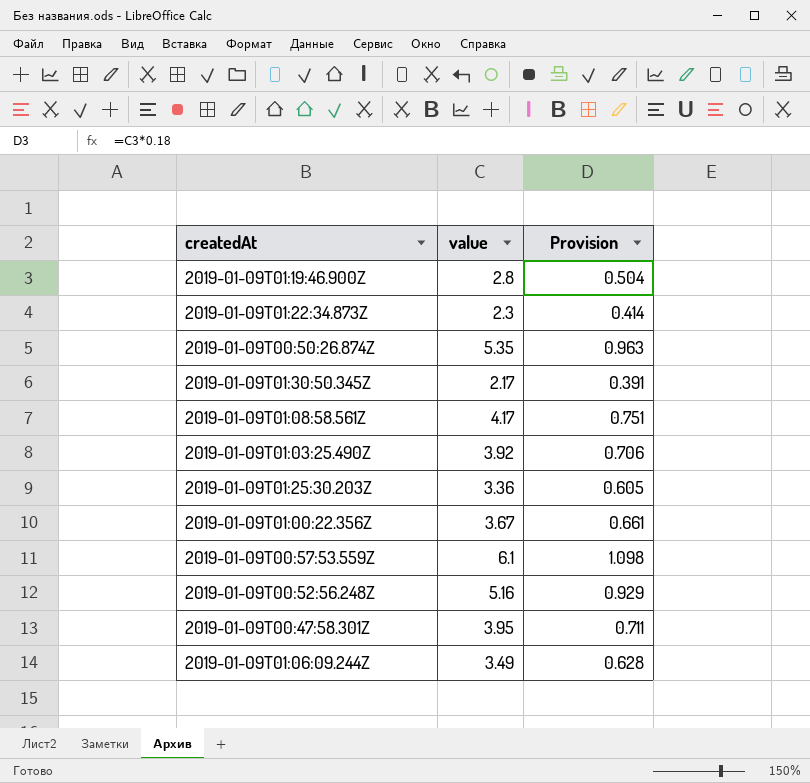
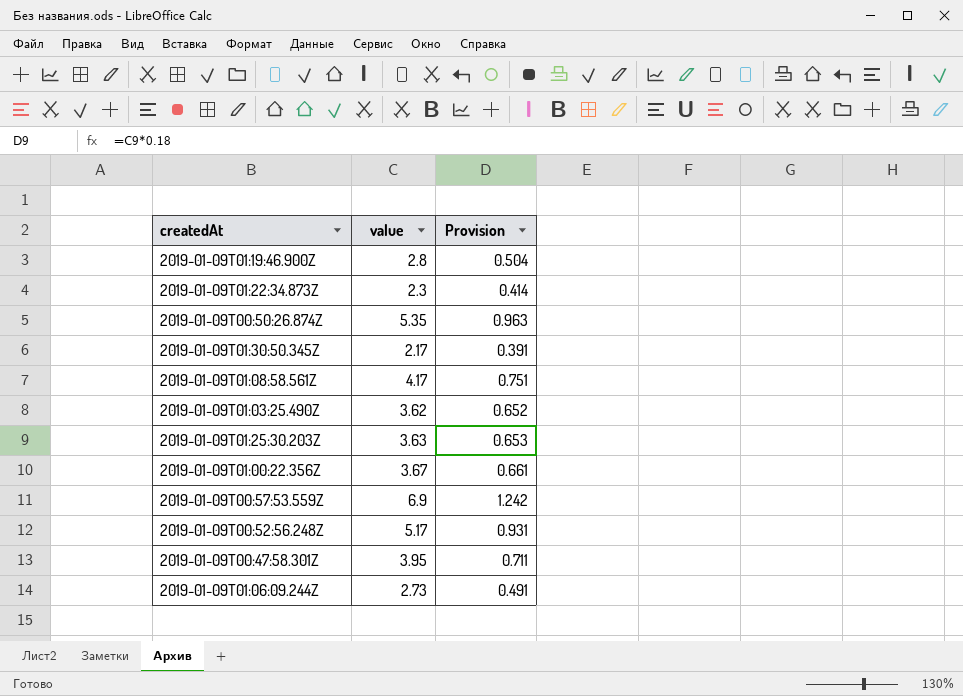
2019-01-09T01:03:25.490Z | value: 3.92 -> 3.62
2019-01-09T01:03:25.490Z | Provision: 0.706 -> 0.652
2019-01-09T01:25:30.203Z | value: 3.36 -> 3.63
2019-01-09T01:25:30.203Z | Provision: 0.605 -> 0.653
2019-01-09T00:57:53.559Z | value: 6.1 -> 6.9
2019-01-09T00:57:53.559Z | Provision: 1.098 -> 1.242
2019-01-09T00:52:56.248Z | value: 5.16 -> 5.17
2019-01-09T00:52:56.248Z | Provision: 0.929 -> 0.931
2019-01-09T01:06:09.244Z | value: 3.49 -> 2.73
2019-01-09T01:06:09.244Z | Provision: 0.628 -> 0.491

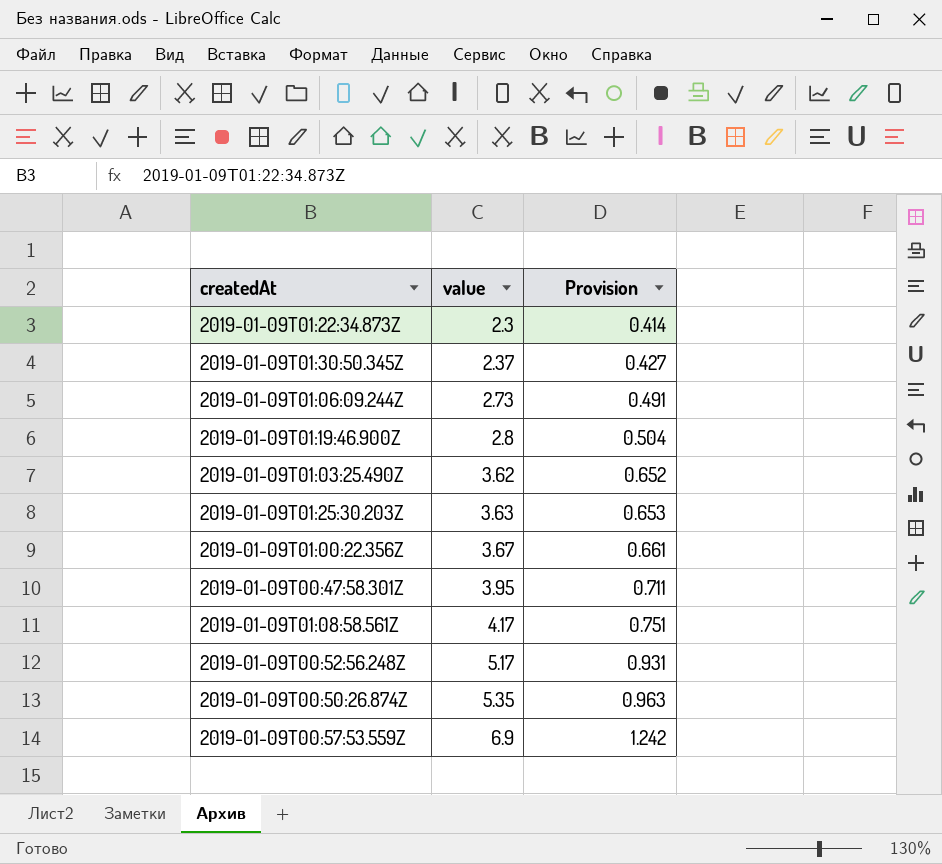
row order: none -> value ascending
2019-01-09T01:30:50.345Z | value: 2.17 -> 2.37
2019-01-09T01:30:50.345Z | Provision: 0.391 -> 0.427

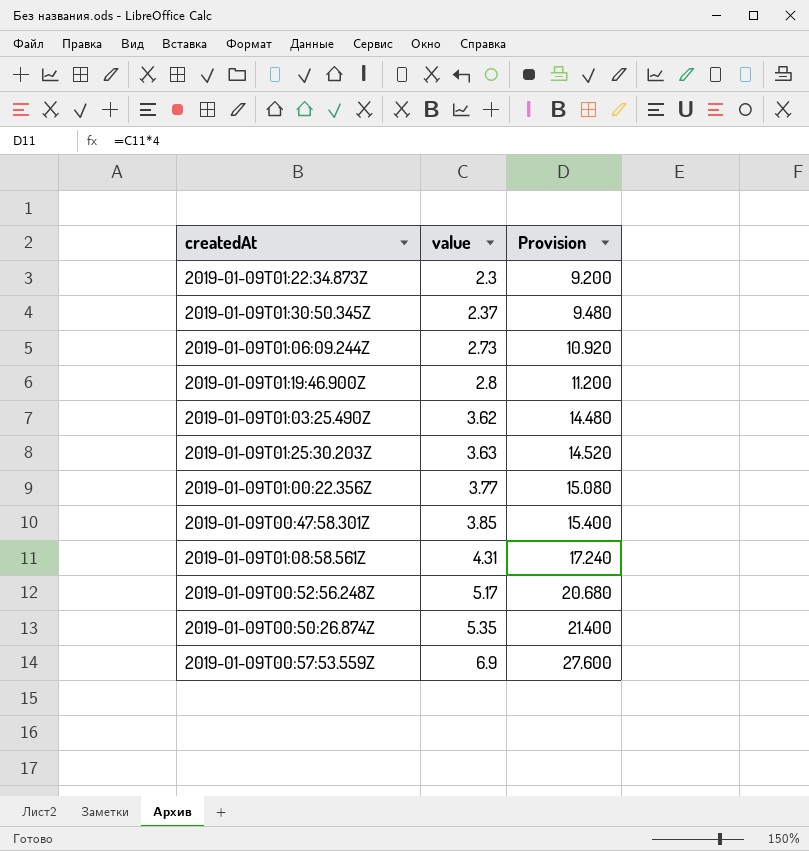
column Provision | formula: [value] * 0.18 -> [value] * 4
2019-01-09T01:00:22.356Z | value: 3.67 -> 3.77
2019-01-09T00:47:58.301Z | value: 3.95 -> 3.85
2019-01-09T01:08:58.561Z | value: 4.17 -> 4.31

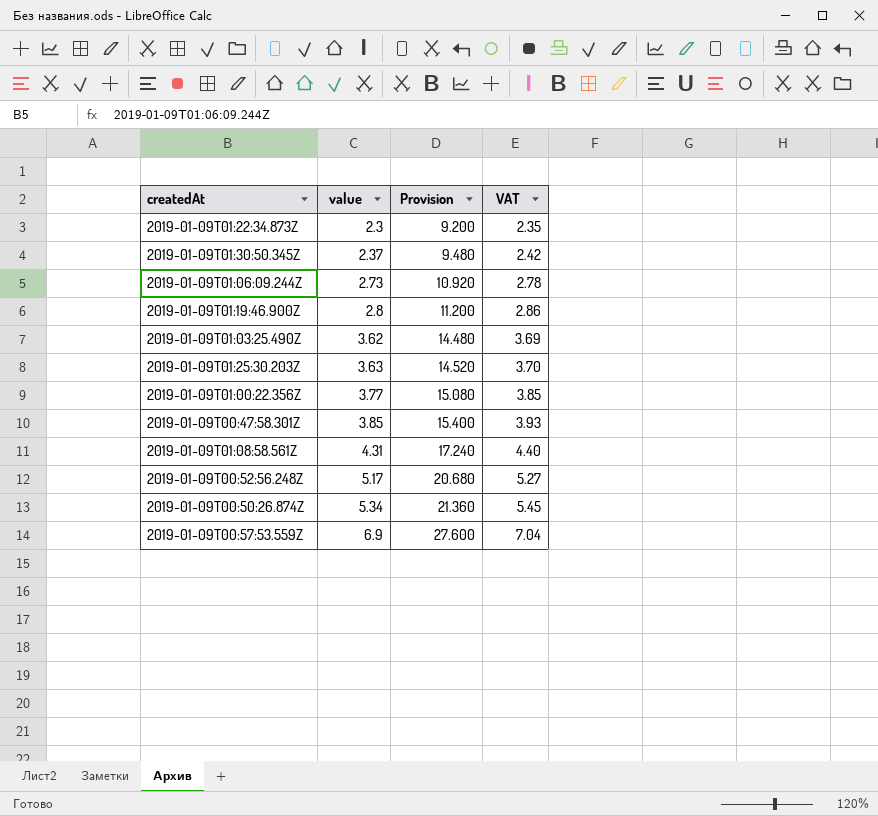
column VAT | formula: none -> [value] * 1.02
2019-01-09T00:50:26.874Z | value: 5.35 -> 5.34
2019-01-09T00:50:26.874Z | Provision: 21.400 -> 21.360

